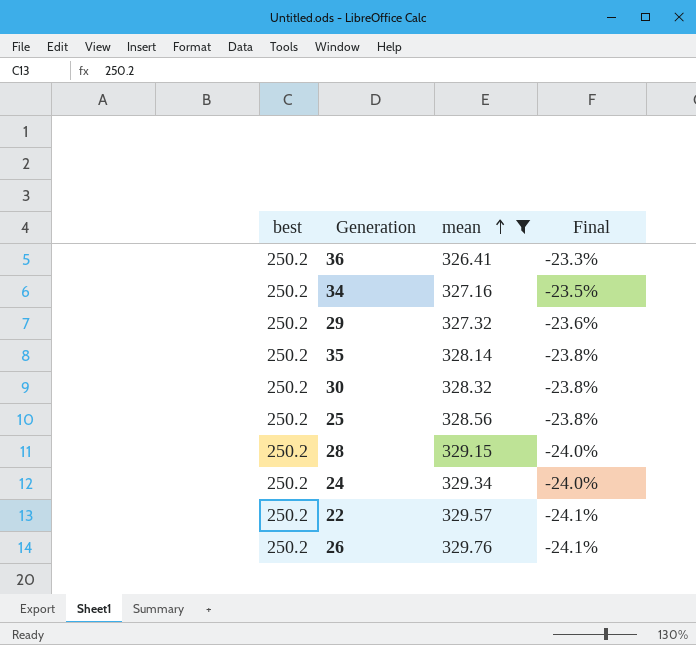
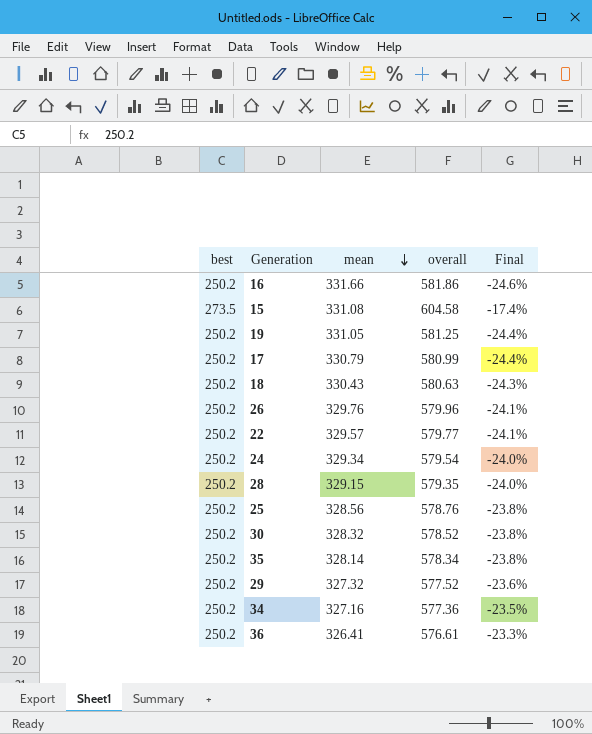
filter: mean <= 329.76 -> none
row order: mean ascending -> mean descending
column overall | formula: none -> [best] + [mean]

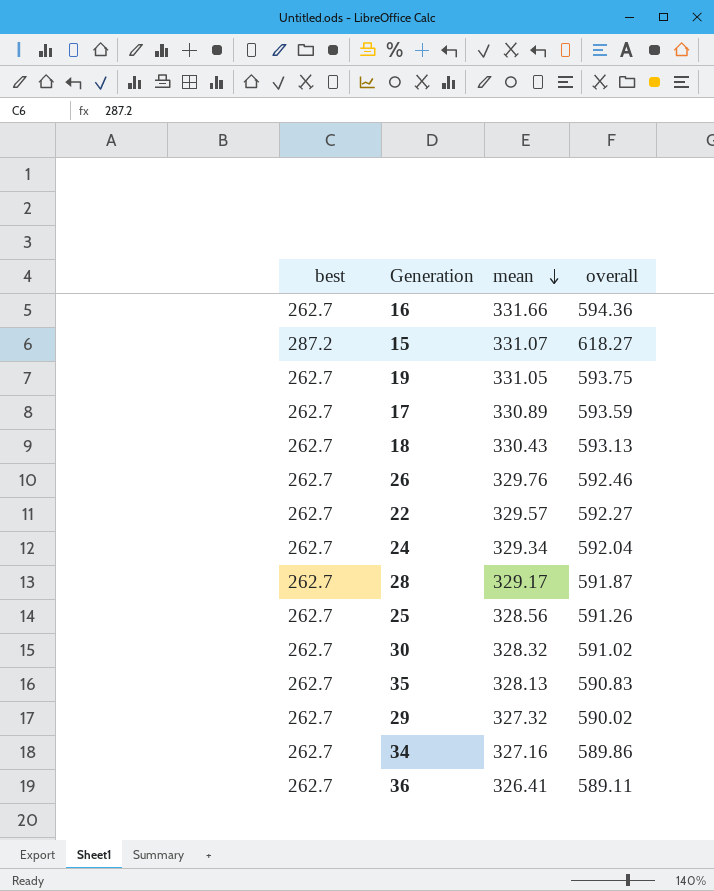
column Final | formula: ([best] - [mean]) / [mean] -> none
16 | best: 250.2 -> 262.7
16 | overall: 581.86 -> 594.36
15 | best: 273.5 -> 287.2
15 | mean: 331.08 -> 331.07
15 | overall: 604.58 -> 618.27
19 | best: 250.2 -> 262.7
19 | overall: 581.25 -> 593.75
17 | best: 250.2 -> 262.7
17 | mean: 330.79 -> 330.89
17 | overall: 580.99 -> 593.59
18 | best: 250.2 -> 262.7
18 | overall: 580.63 -> 593.13
26 | best: 250.2 -> 262.7
26 | overall: 579.96 -> 592.46
22 | best: 250.2 -> 262.7
22 | overall: 579.77 -> 592.27
24 | best: 250.2 -> 262.7
24 | overall: 579.54 -> 592.04
28 | best: 250.2 -> 262.7
28 | mean: 329.15 -> 329.17
28 | overall: 579.35 -> 591.87
25 | best: 250.2 -> 262.7
25 | overall: 578.76 -> 591.26
30 | best: 250.2 -> 262.7
30 | overall: 578.52 -> 591.02
35 | best: 250.2 -> 262.7
35 | mean: 328.14 -> 328.13
35 | overall: 578.34 -> 590.83
29 | best: 250.2 -> 262.7
29 | overall: 577.52 -> 590.02
34 | best: 250.2 -> 262.7
34 | overall: 577.36 -> 589.86
36 | best: 250.2 -> 262.7
36 | overall: 576.61 -> 589.11

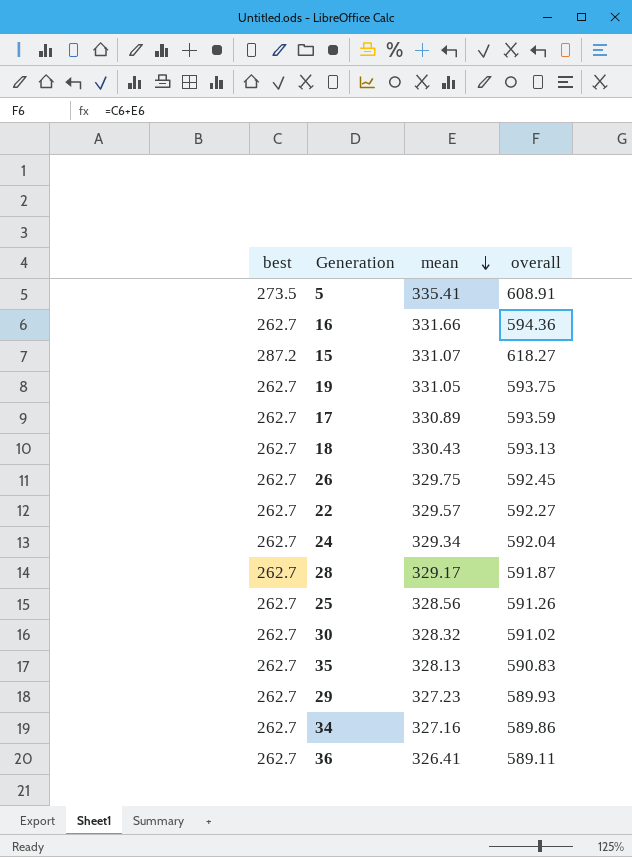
row 5: none -> 273.5 | 335.41 | 608.91
26 | mean: 329.76 -> 329.75
26 | overall: 592.46 -> 592.45
29 | mean: 327.32 -> 327.23
29 | overall: 590.02 -> 589.93

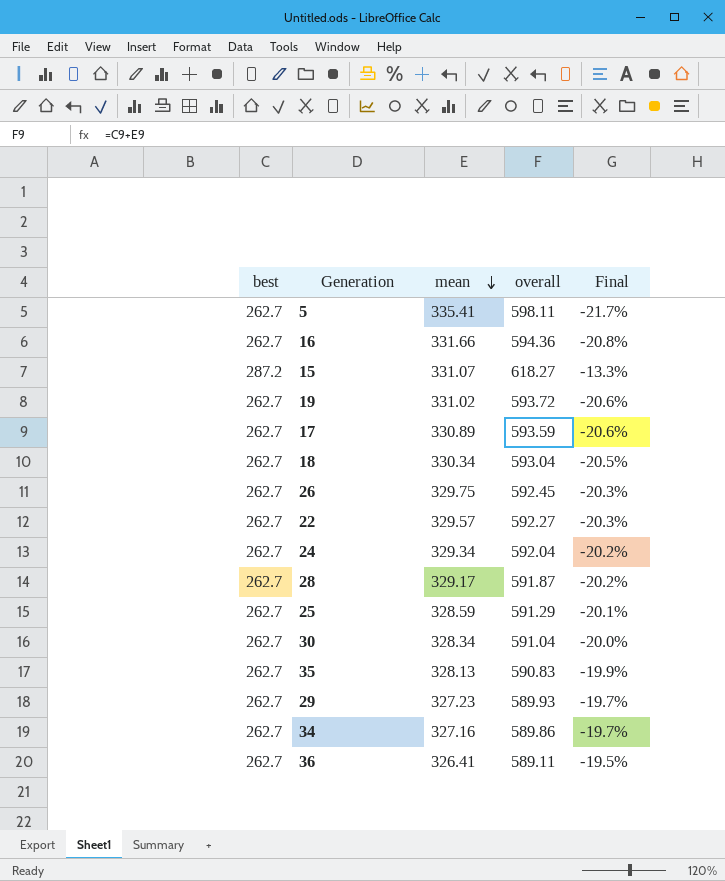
column Final | formula: none -> ([best] - [mean]) / [mean]
5 | best: 273.5 -> 262.7
5 | overall: 608.91 -> 598.11
19 | mean: 331.05 -> 331.02
19 | overall: 593.75 -> 593.72
18 | mean: 330.43 -> 330.34
18 | overall: 593.13 -> 593.04
25 | mean: 328.56 -> 328.59
25 | overall: 591.26 -> 591.29
30 | mean: 328.32 -> 328.34
30 | overall: 591.02 -> 591.04

